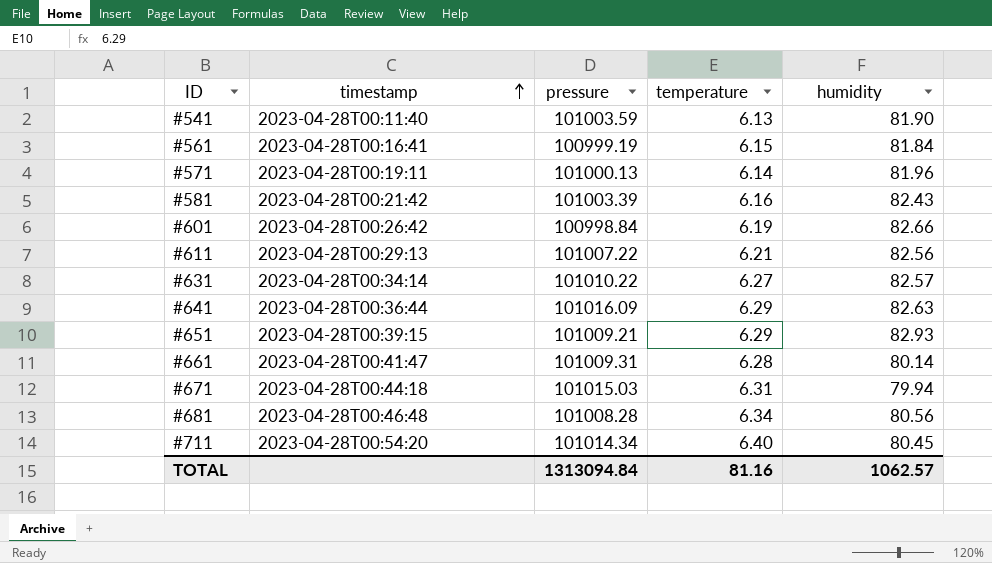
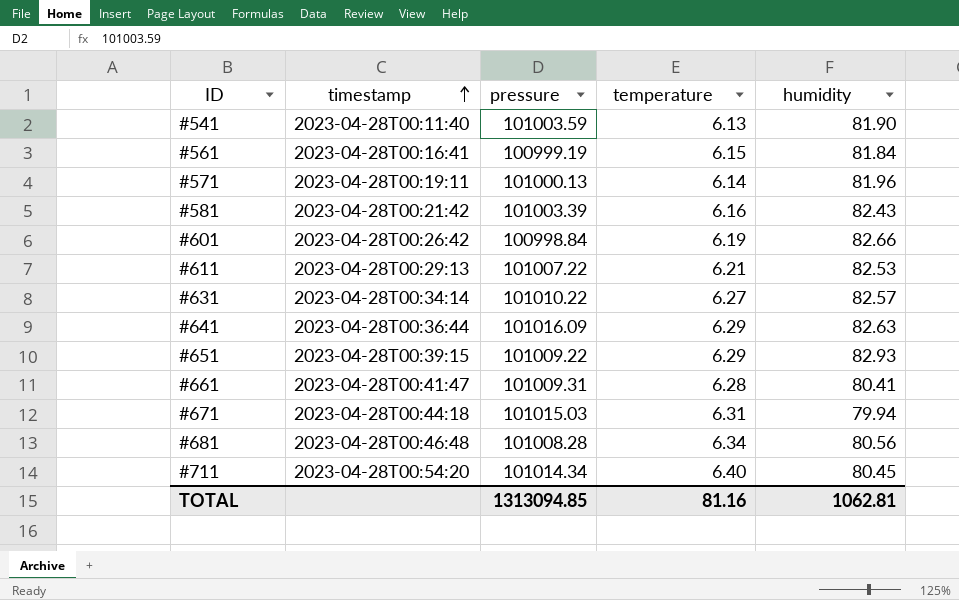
#611 | humidity: 82.56 -> 82.53
#651 | pressure: 101009.21 -> 101009.22
#661 | humidity: 80.14 -> 80.41
TOTAL | pressure: 1313094.84 -> 1313094.85
TOTAL | humidity: 1062.57 -> 1062.81

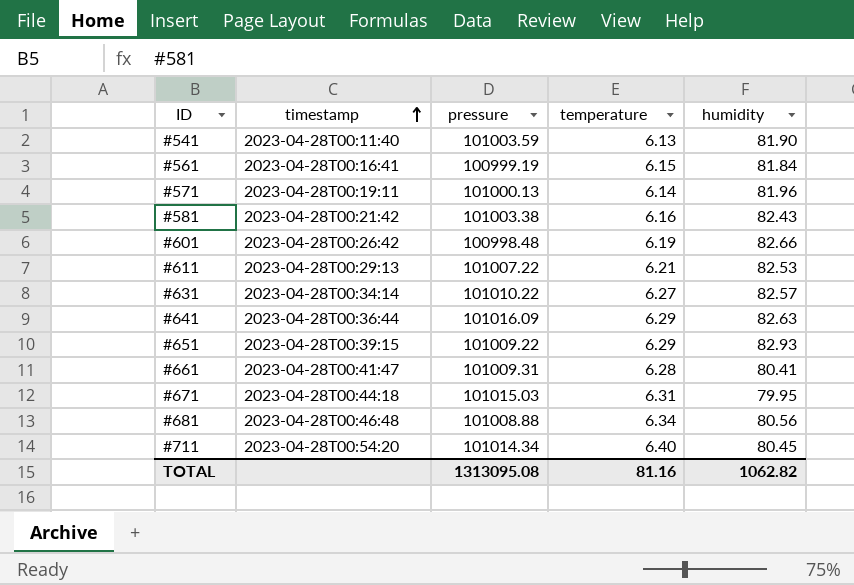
#581 | pressure: 101003.39 -> 101003.38
#601 | pressure: 100998.84 -> 100998.48
#671 | humidity: 79.94 -> 79.95
#681 | pressure: 101008.28 -> 101008.88
TOTAL | pressure: 1313094.85 -> 1313095.08
TOTAL | humidity: 1062.81 -> 1062.82

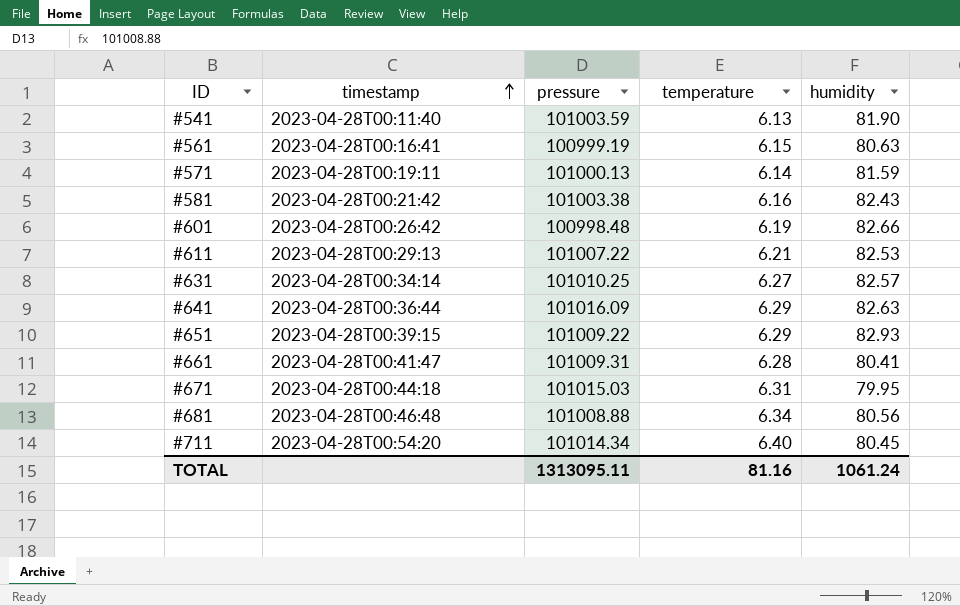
#561 | humidity: 81.84 -> 80.63
#571 | humidity: 81.96 -> 81.59
#631 | pressure: 101010.22 -> 101010.25
TOTAL | pressure: 1313095.08 -> 1313095.11
TOTAL | humidity: 1062.82 -> 1061.24

